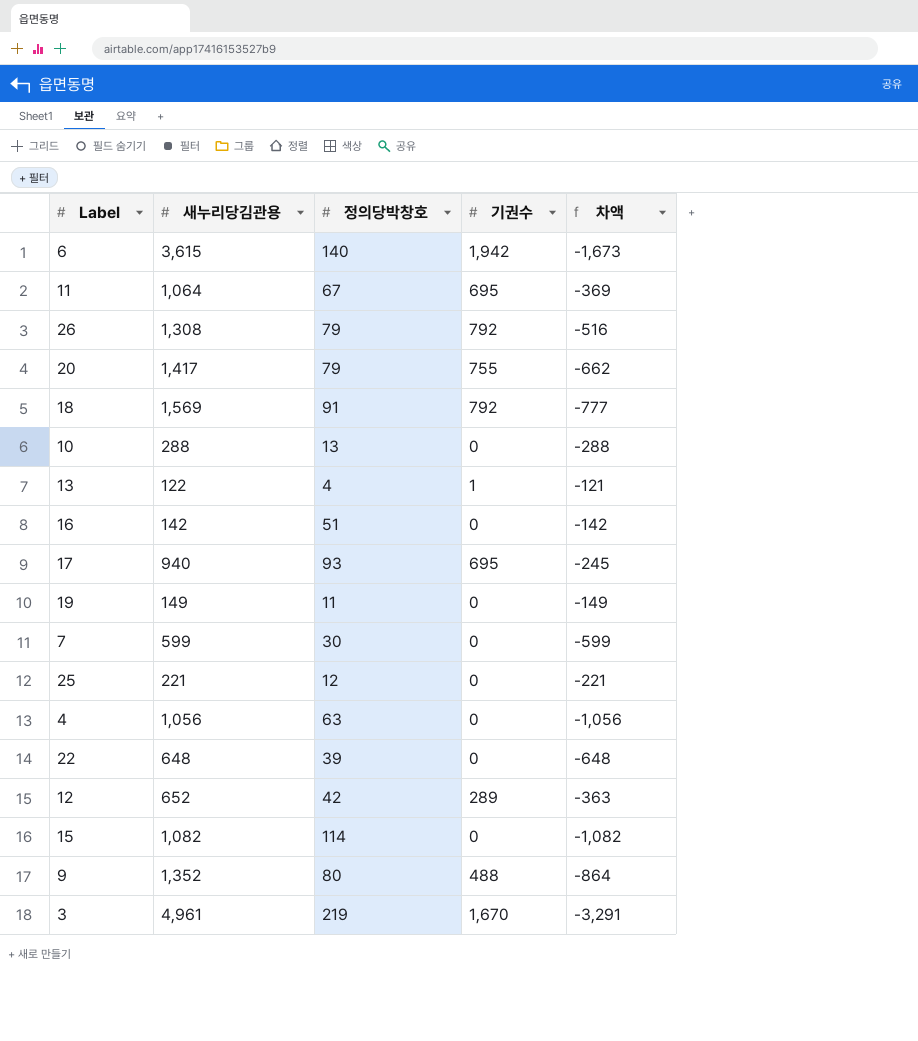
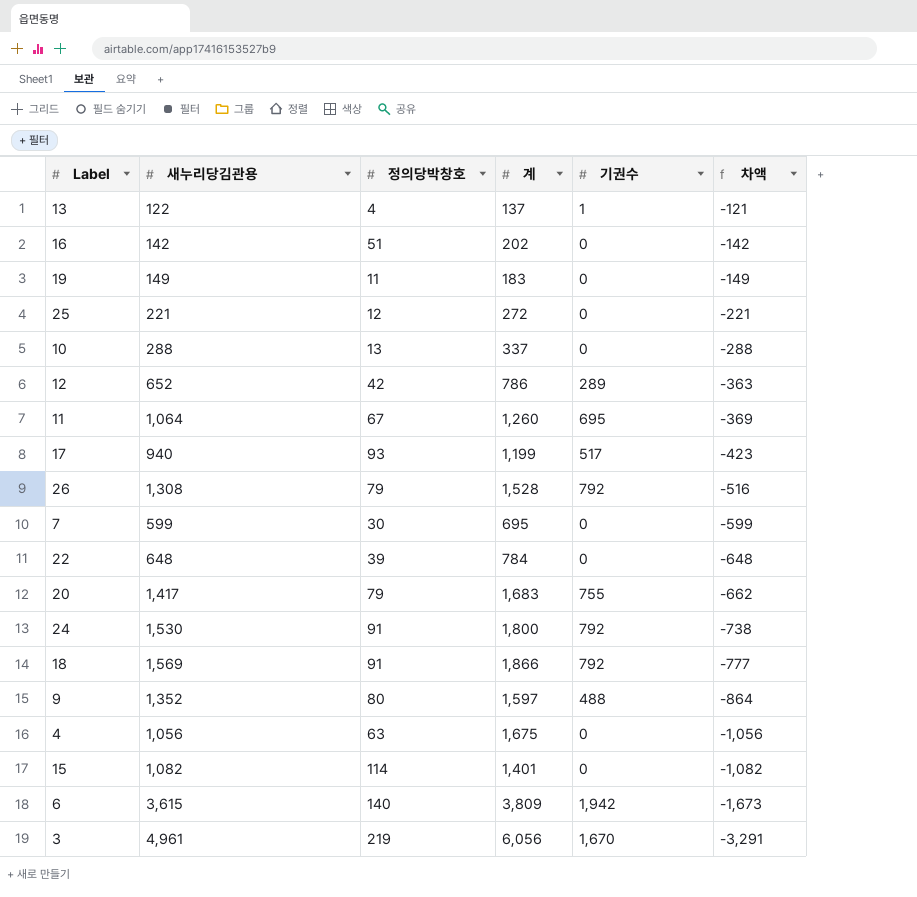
row order: none -> 차액 descending
column 계 | position: none -> 4
17 | 기권수: 695 -> 517
17 | 차액: -245 -> -423
row 24: none -> 1,530 | 91 | 1,800 | 792 | -738

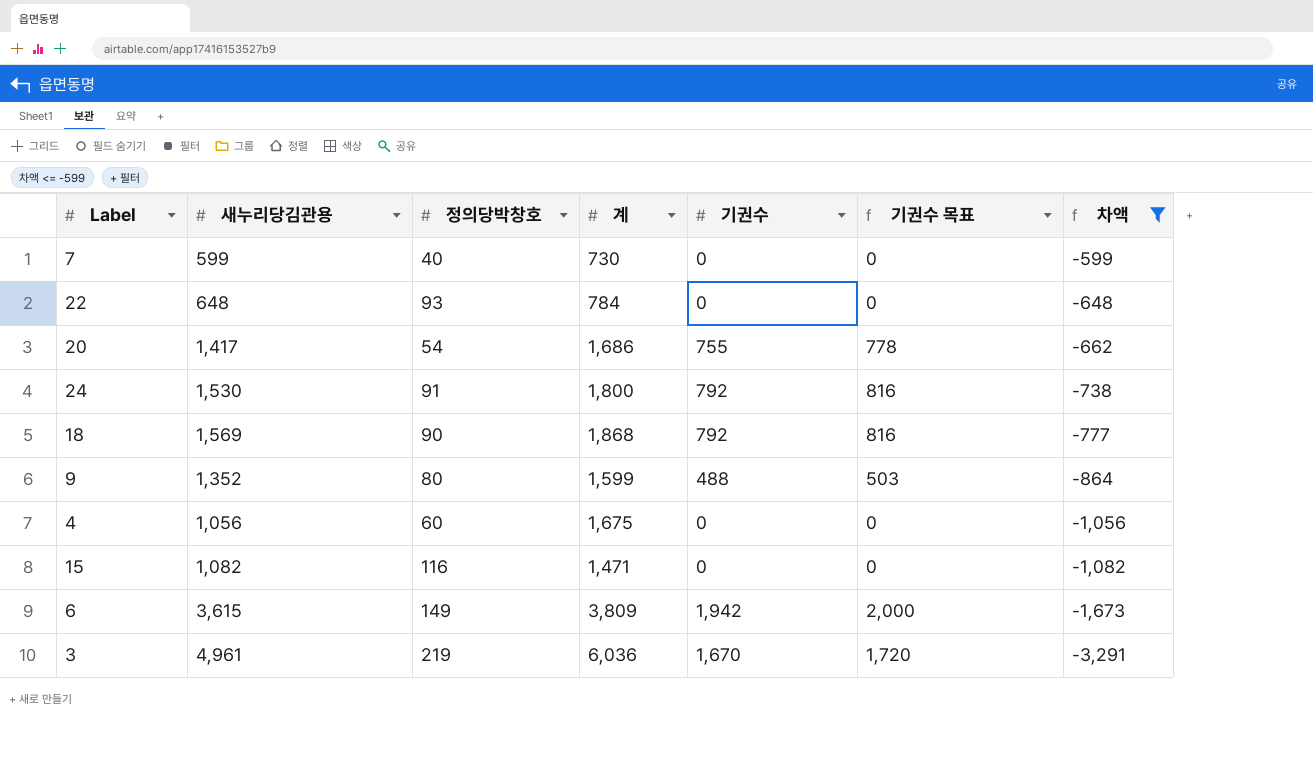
filter: none -> 차액 <= -599
column 기권수 목표 | formula: none -> [기권수] * 1.03
7 | 정의당박창호: 30 -> 40
7 | 계: 695 -> 730
22 | 정의당박창호: 39 -> 93
20 | 정의당박창호: 79 -> 54
20 | 계: 1,683 -> 1,686
18 | 정의당박창호: 91 -> 90
18 | 계: 1,866 -> 1,868
9 | 계: 1,597 -> 1,599
4 | 정의당박창호: 63 -> 60
15 | 정의당박창호: 114 -> 116
15 | 계: 1,401 -> 1,471
6 | 정의당박창호: 140 -> 149
3 | 계: 6,056 -> 6,036

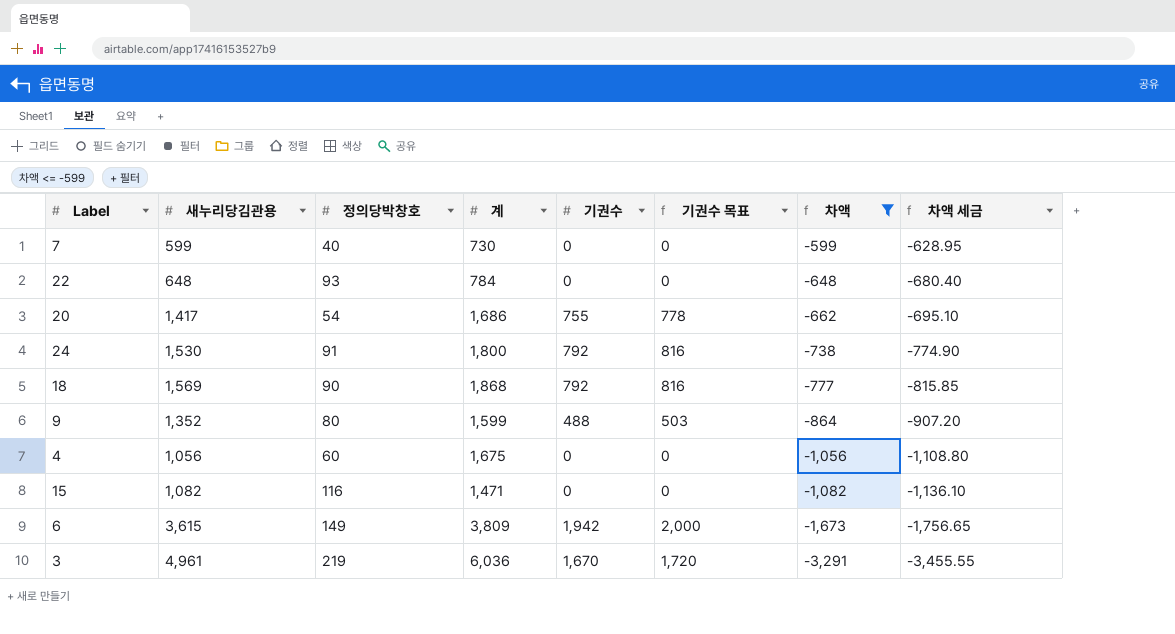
column 차액 세금 | formula: none -> [차액] * 1.05

